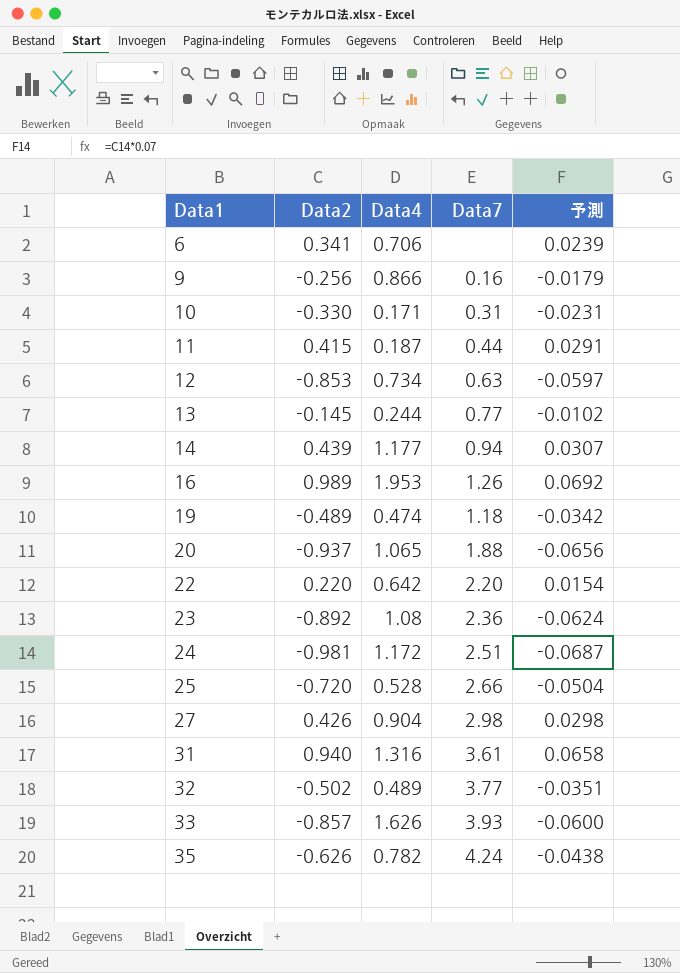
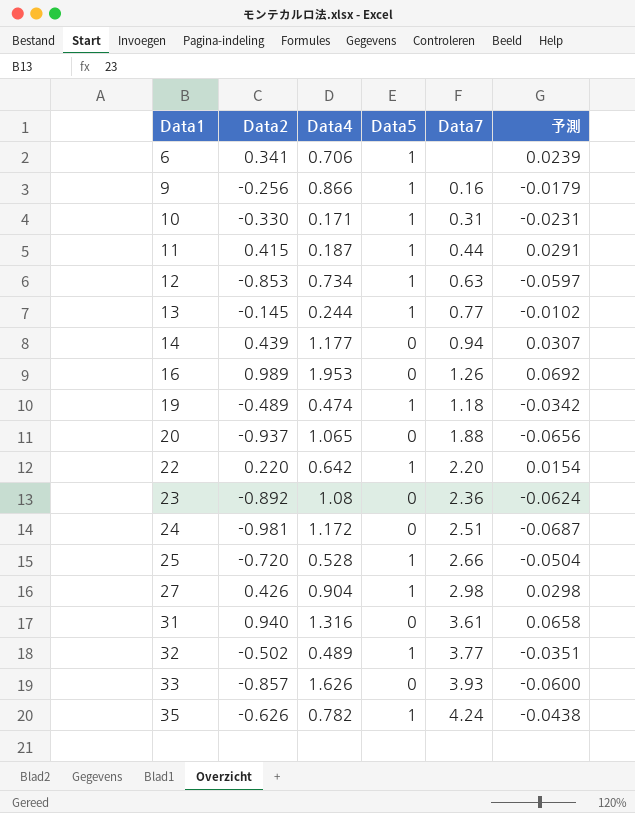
column Data5 | position: none -> 4

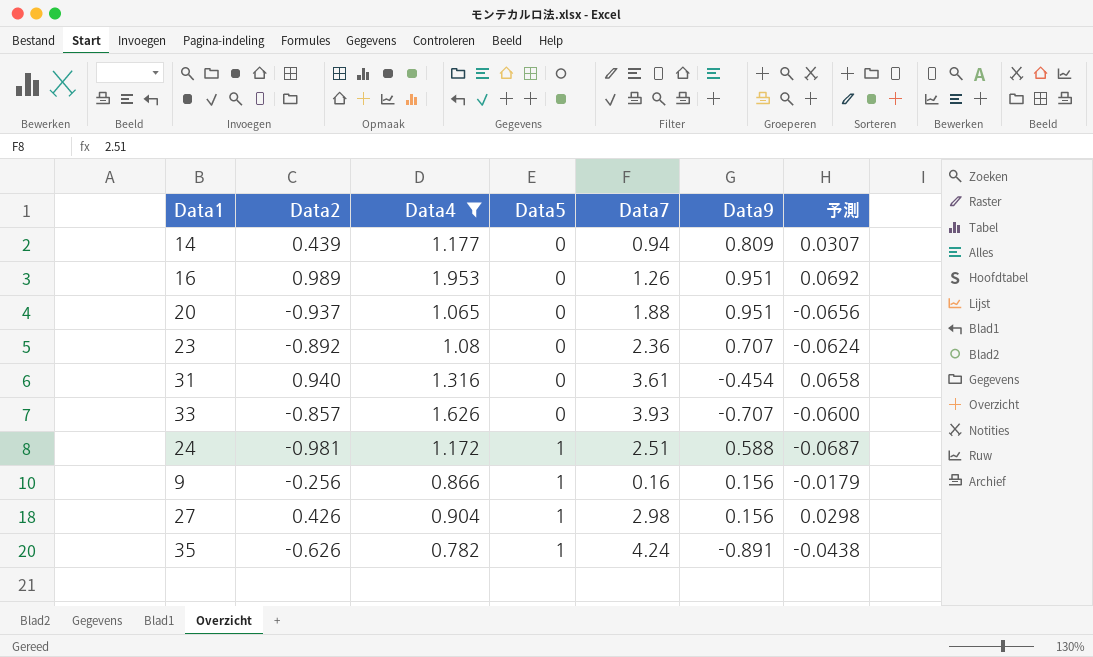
filter: none -> Data4 >= 0.782
row order: Data1 ascending -> Data5 ascending
column Data9 | position: none -> 6
24 | Data5: 0 -> 1

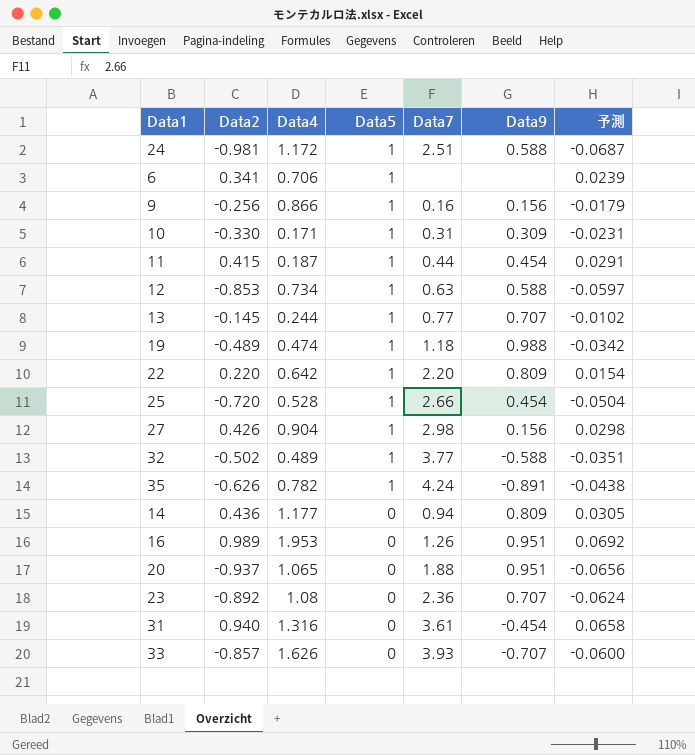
filter: Data4 >= 0.782 -> none
row order: Data5 ascending -> Data5 descending
14 | Data2: 0.439 -> 0.436
14 | 予測: 0.0307 -> 0.0305

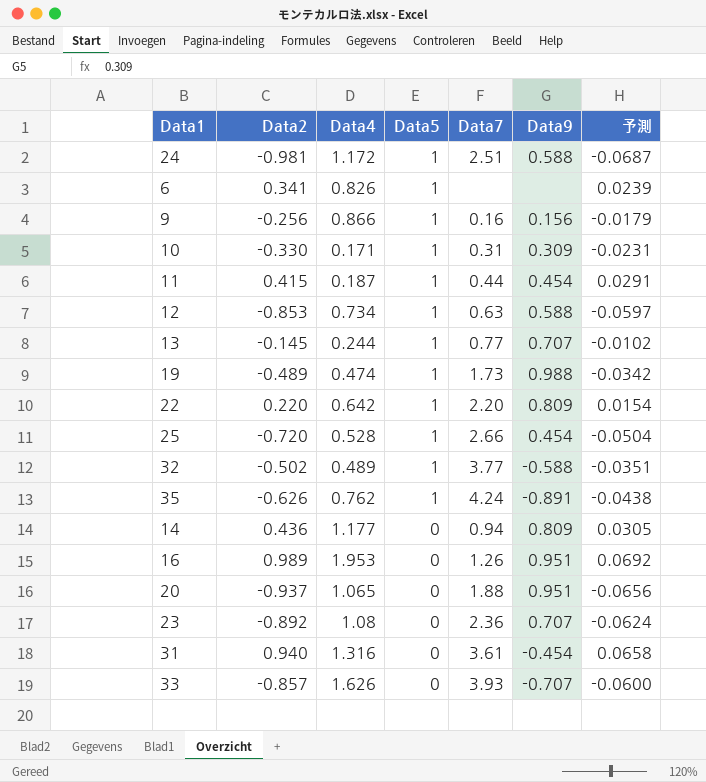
row 27: 0.426 | 0.904 | 1 | 2.98 | 0.156 | 0.0298 -> none
6 | Data4: 0.706 -> 0.826
19 | Data7: 1.18 -> 1.73
35 | Data4: 0.782 -> 0.762

